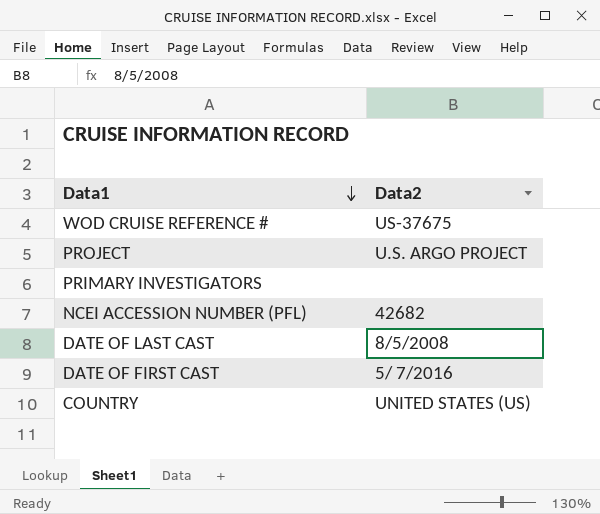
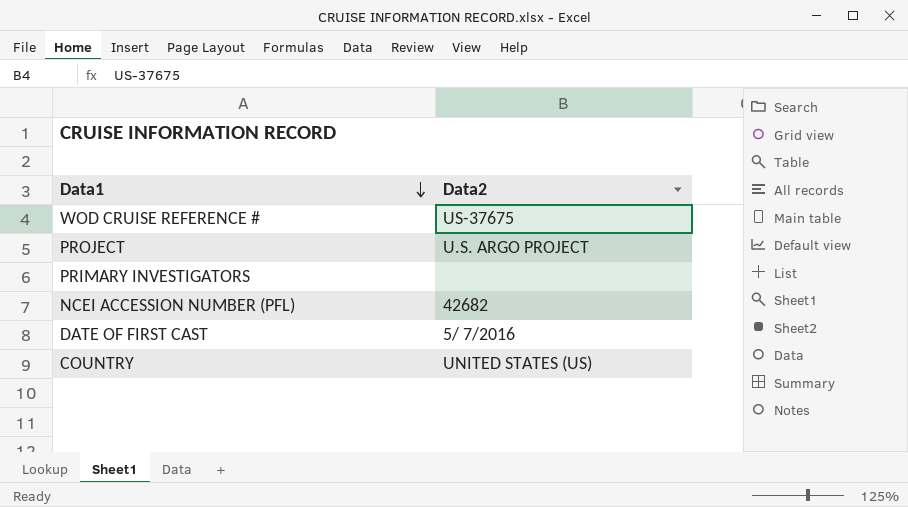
row DATE OF LAST CAST: 8/5/2008 -> none

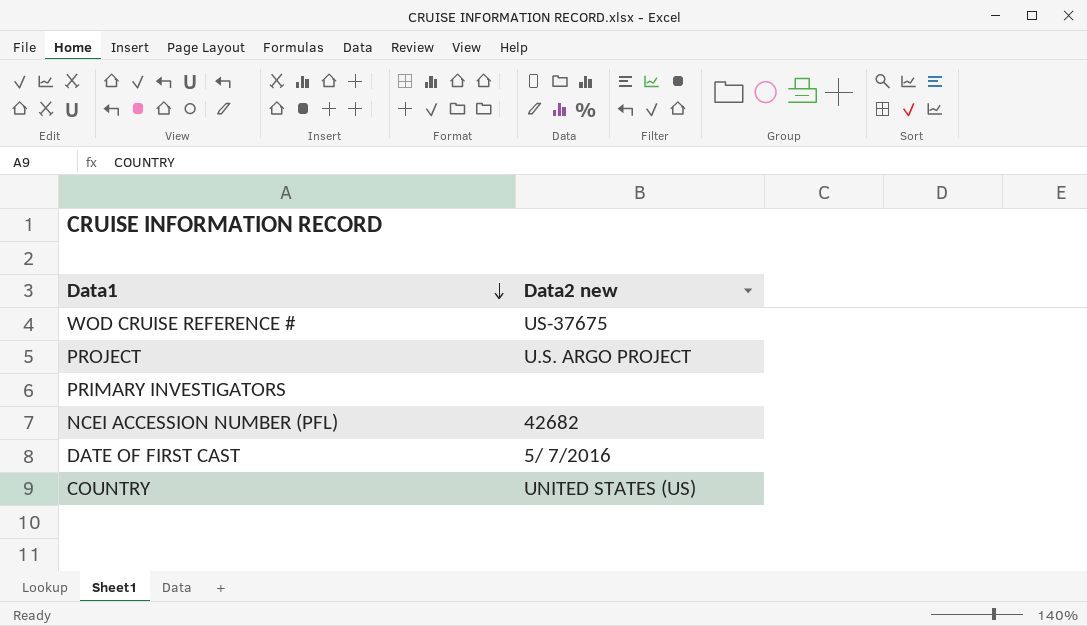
column name: Data2 -> Data2 new

